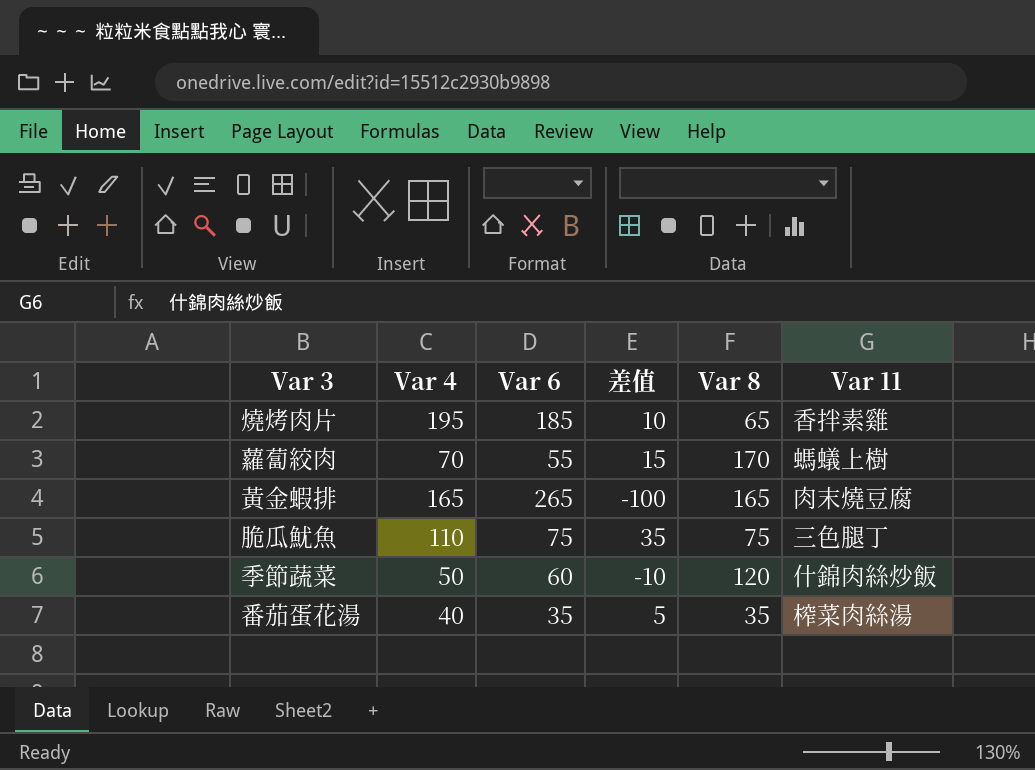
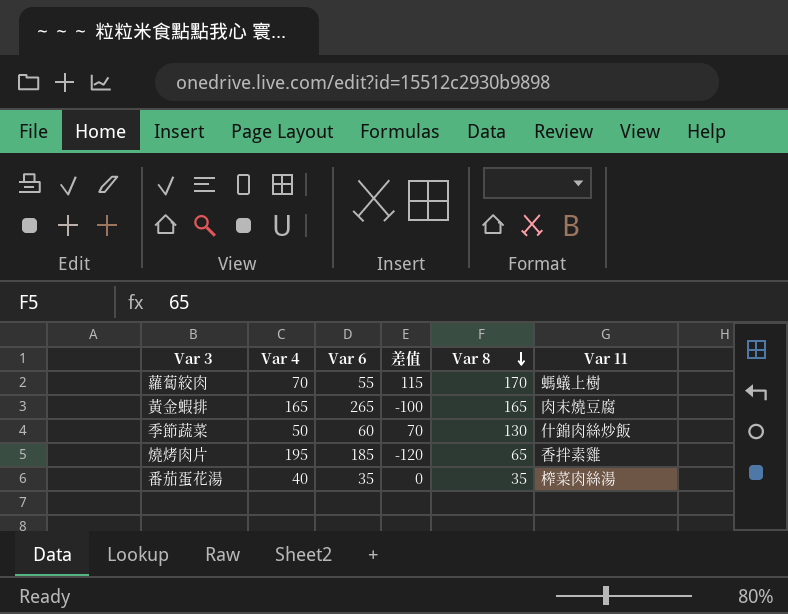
row order: none -> Var 8 descending
column 差值 | formula: [Var 4] - [Var 6] -> [Var 8] - [Var 6]
row 脆瓜魷魚: 110 | 75 | 35 | 75 | 三色腿丁 -> none
季節蔬菜 | Var 8: 120 -> 130

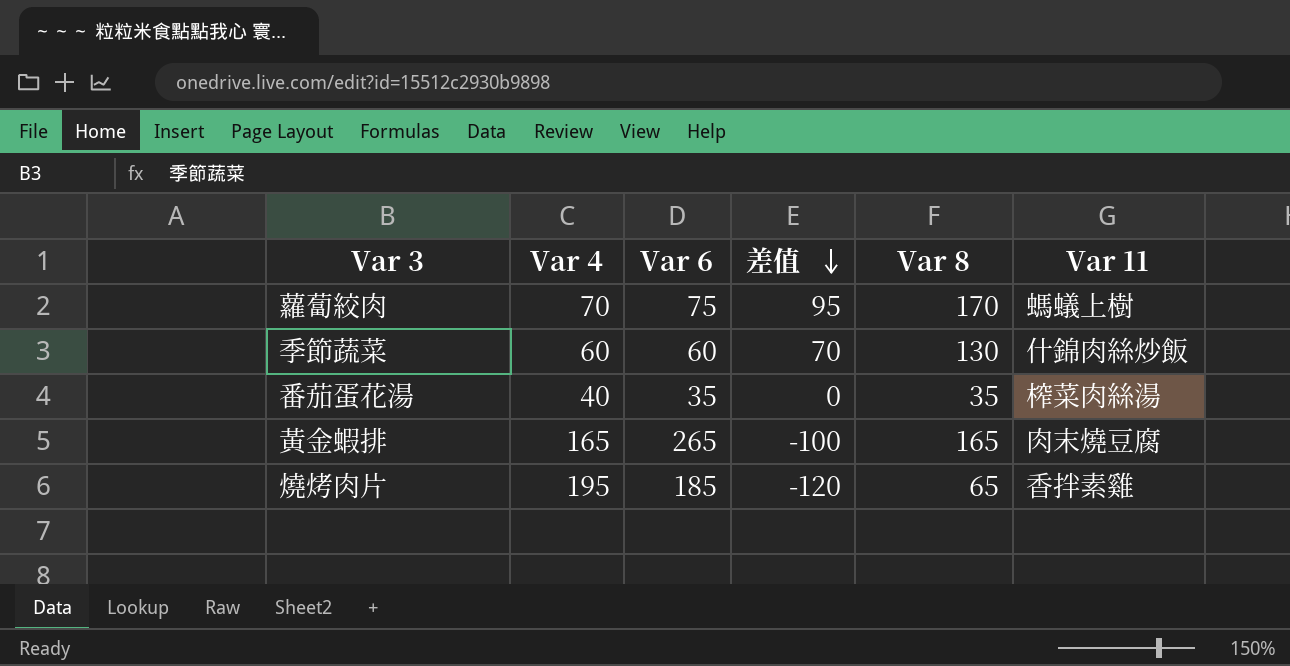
row order: Var 8 descending -> 差值 descending
蘿蔔絞肉 | Var 6: 55 -> 75
蘿蔔絞肉 | 差值: 115 -> 95
季節蔬菜 | Var 4: 50 -> 60

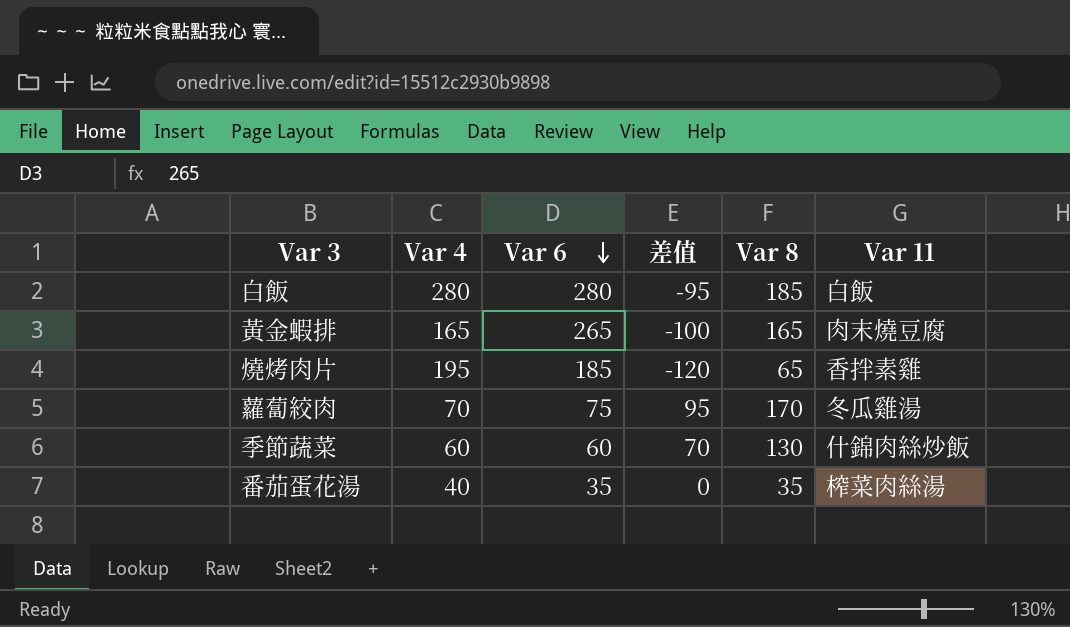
row order: 差值 descending -> Var 6 descending
row 白飯: none -> 280 | 280 | -95 | 185 | 白飯
蘿蔔絞肉 | Var 11: 螞蟻上樹 -> 冬瓜雞湯

